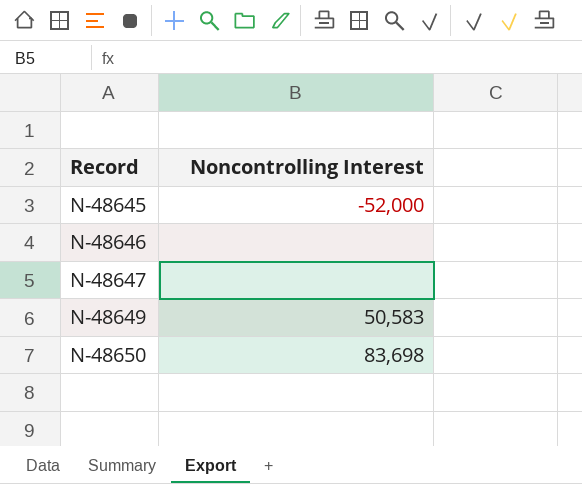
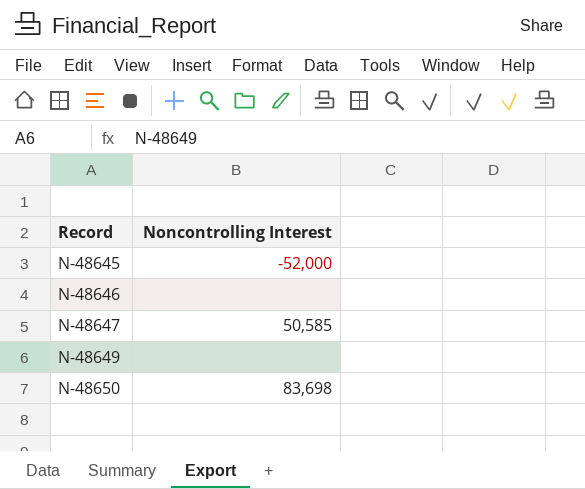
N-48647 | Noncontrolling Interest: none -> 50,585
N-48649 | Noncontrolling Interest: 50,583 -> none

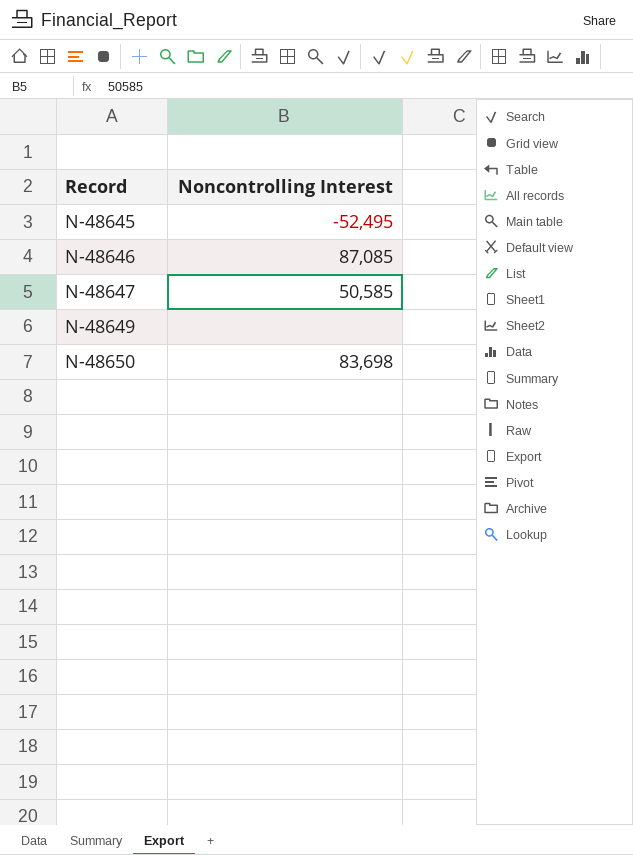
N-48645 | Noncontrolling Interest: -52,000 -> -52,495
N-48646 | Noncontrolling Interest: none -> 87,085

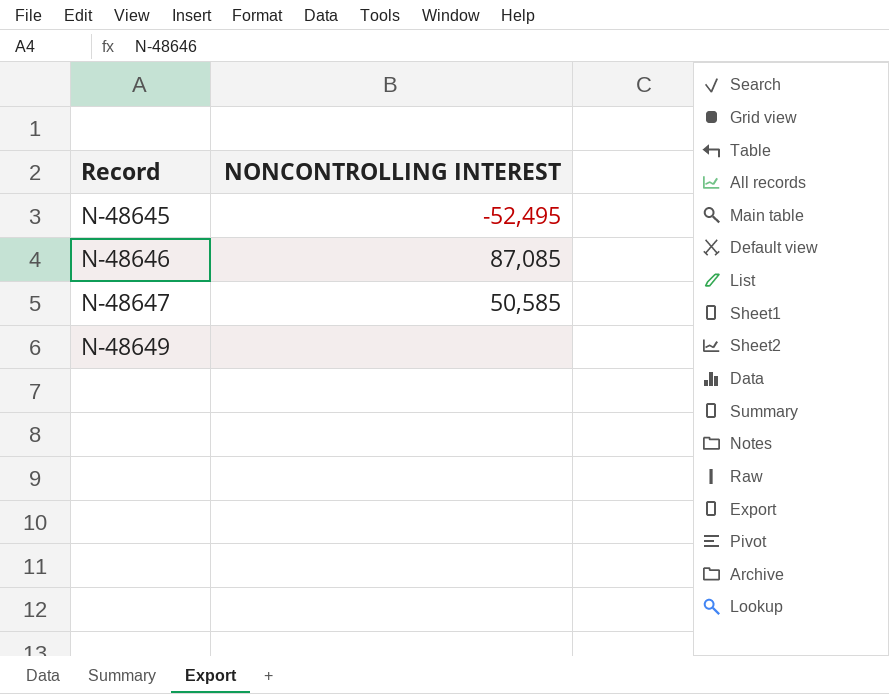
column name: Noncontrolling Interest -> NONCONTROLLING INTEREST
row N-48650: 83,698 -> none

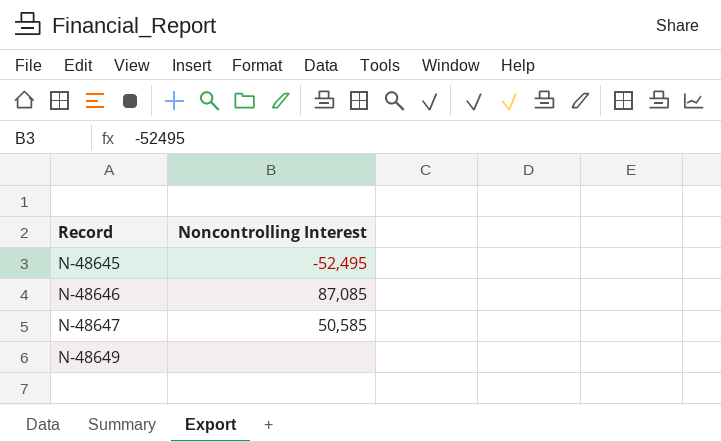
column name: NONCONTROLLING INTEREST -> Noncontrolling Interest

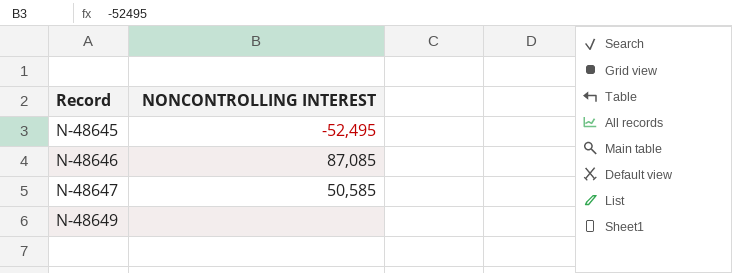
column name: Noncontrolling Interest -> NONCONTROLLING INTEREST

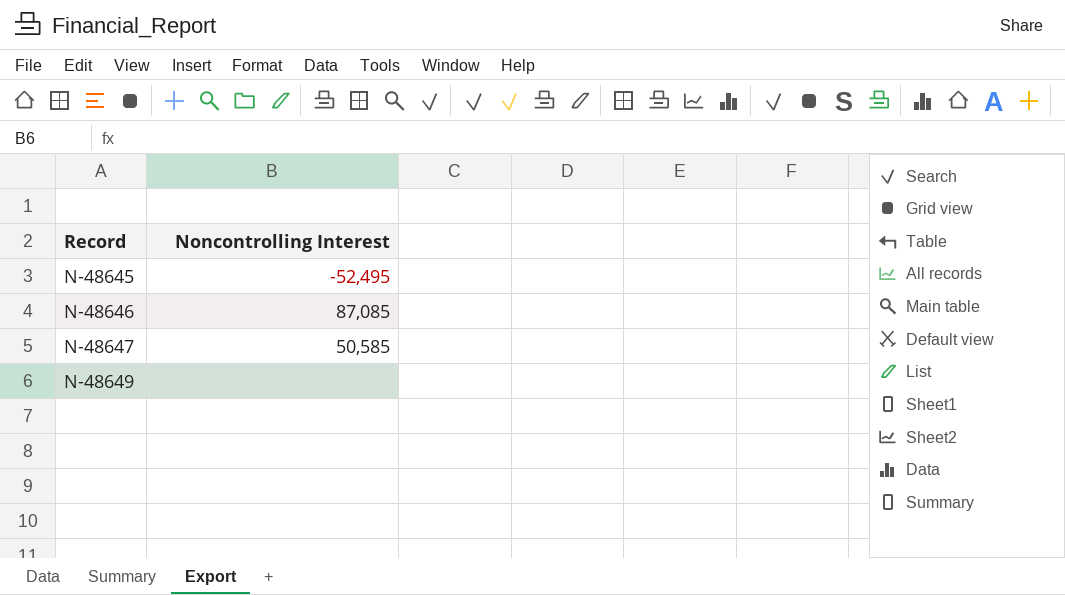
column name: NONCONTROLLING INTEREST -> Noncontrolling Interest

